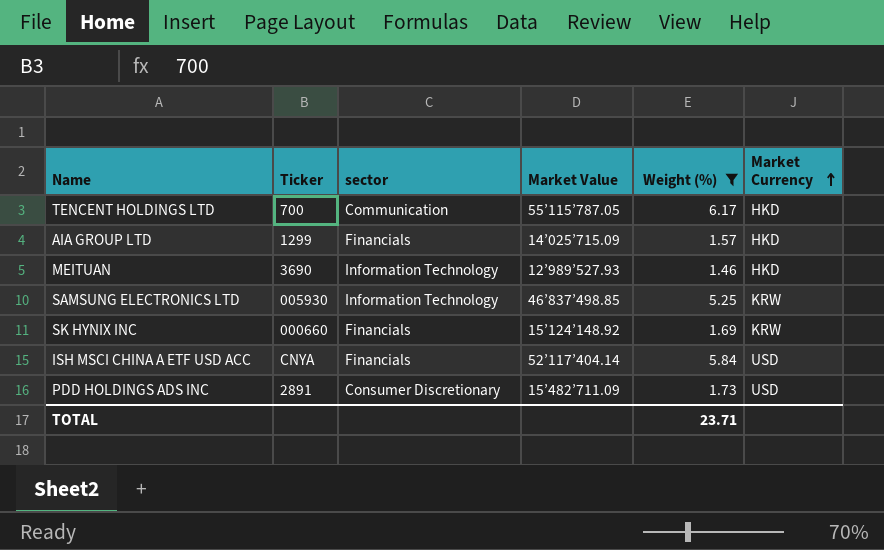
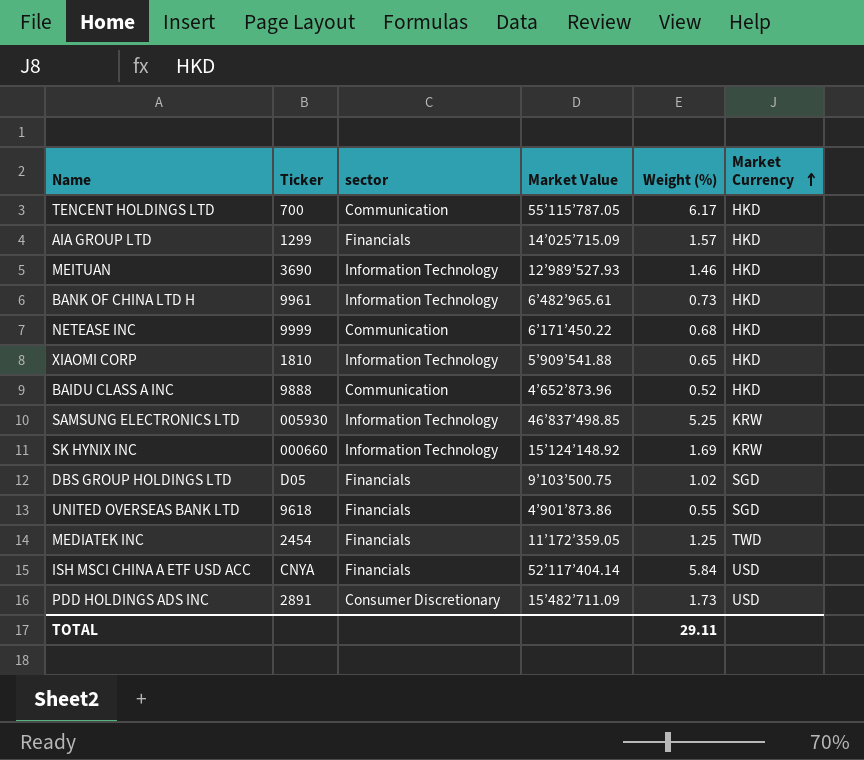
filter: Weight (%) >= 1.46 -> none
SK HYNIX INC | sector: Financials -> Information Technology
TOTAL | Weight (%): 23.71 -> 29.11

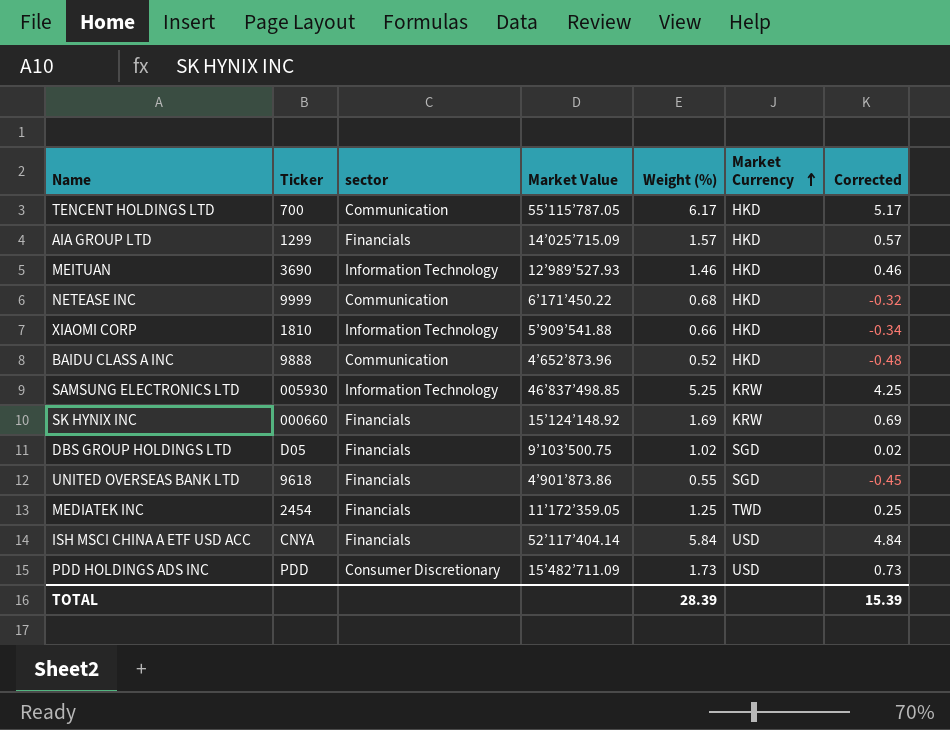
column Corrected | formula: none -> [Weight (%)] - 1
row BANK OF CHINA LTD H: 9961 | Information Technology | 6’482’965.61 | 0.73 | HKD -> none
XIAOMI CORP | Weight (%): 0.65 -> 0.66
SK HYNIX INC | sector: Information Technology -> Financials
PDD HOLDINGS ADS INC | Ticker: 2891 -> PDD
TOTAL | Weight (%): 29.11 -> 28.39

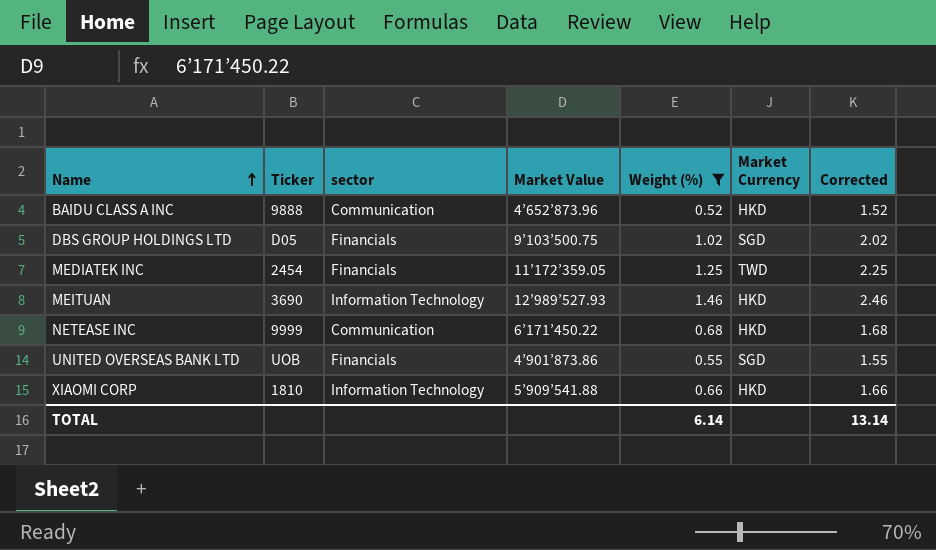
filter: none -> Weight (%) <= 1.46
row order: Market Currency ascending -> Name ascending
column Corrected | formula: [Weight (%)] - 1 -> [Weight (%)] + 1
UNITED OVERSEAS BANK LTD | Ticker: 9618 -> UOB
TOTAL | Weight (%): 28.39 -> 6.14
TOTAL | Corrected: 15.39 -> 13.14

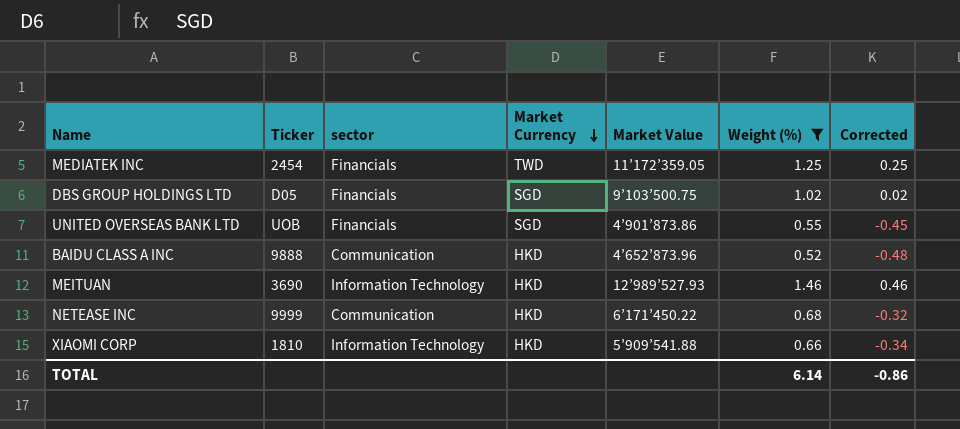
row order: Name ascending -> Market Currency descending
column Market Currency | position: 6 -> 4
column Corrected | formula: [Weight (%)] + 1 -> [Weight (%)] - 1
TOTAL | Corrected: 13.14 -> -0.86

